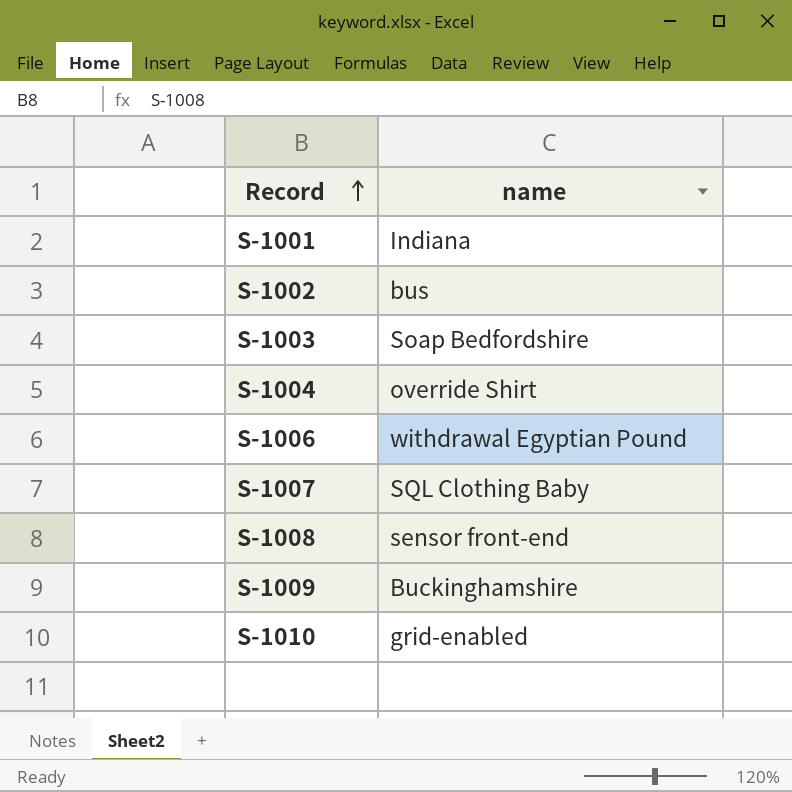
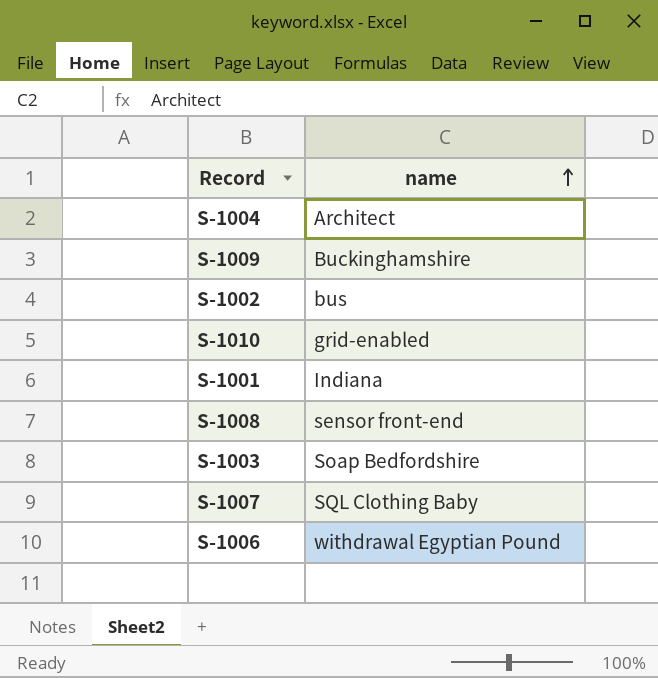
row order: Record ascending -> name ascending
S-1004 | name: override Shirt -> Architect

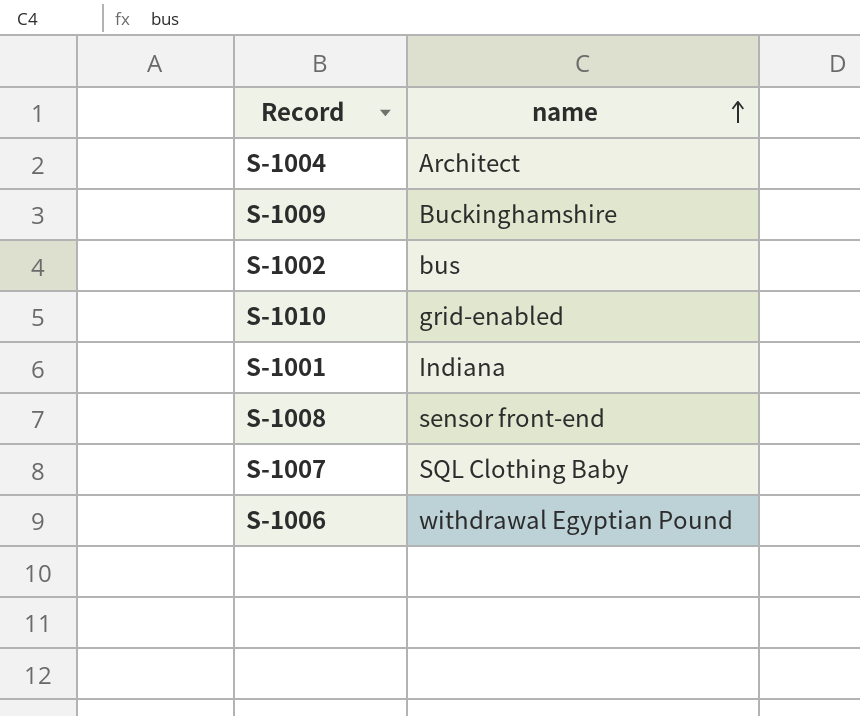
row S-1003: Soap Bedfordshire -> none

